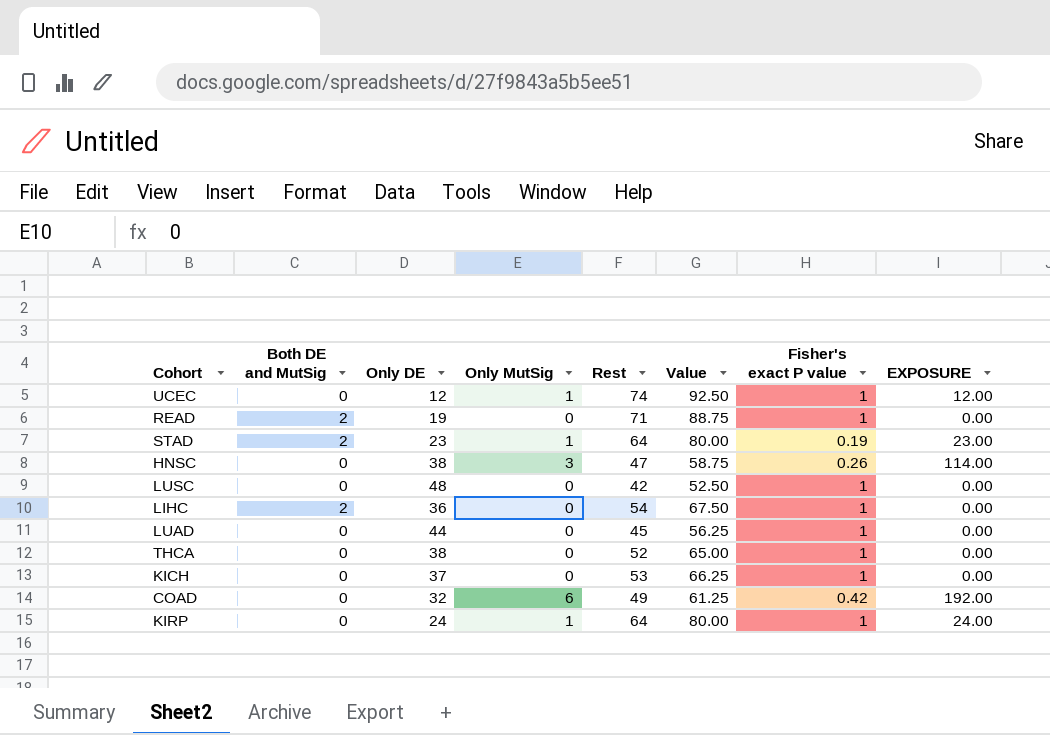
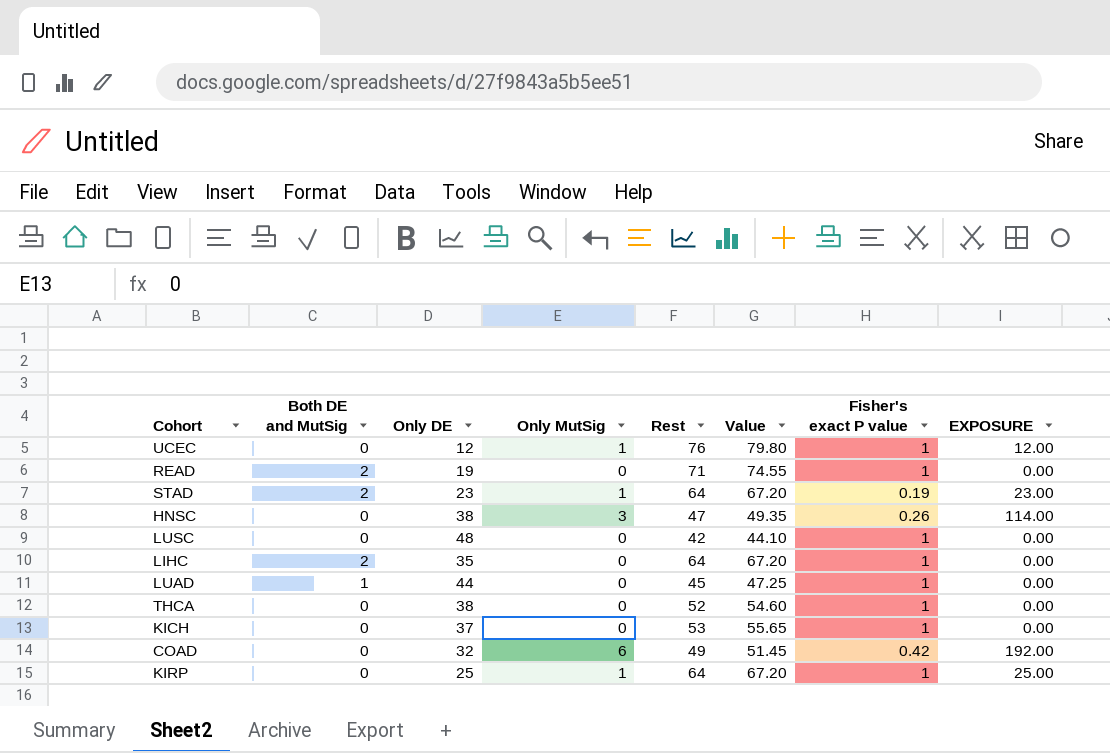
column Value | formula: [Rest] * 1.25 -> [Rest] * 1.05
UCEC | Rest: 74 -> 76
LIHC | Only DE: 36 -> 35
LIHC | Rest: 54 -> 64
LUAD | Both DE and MutSig: 0 -> 1
KIRP | Only DE: 24 -> 25
KIRP | EXPOSURE: 24.00 -> 25.00

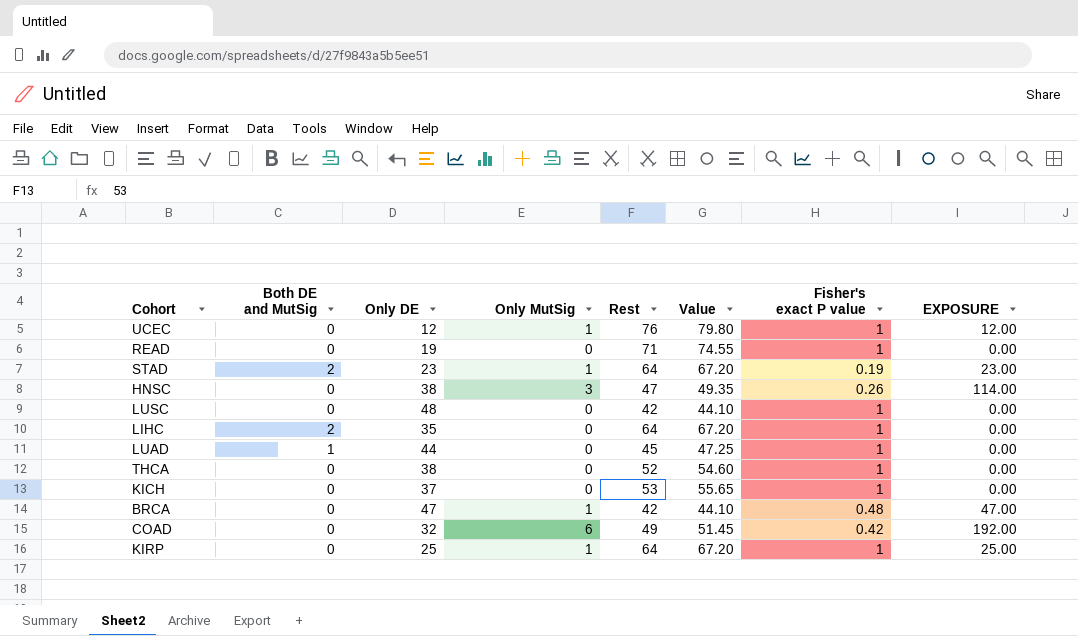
READ | Both DE and MutSig: 2 -> 0
row BRCA: none -> 0 | 47 | 1 | 42 | 44.10 | 0.48 | 47.00

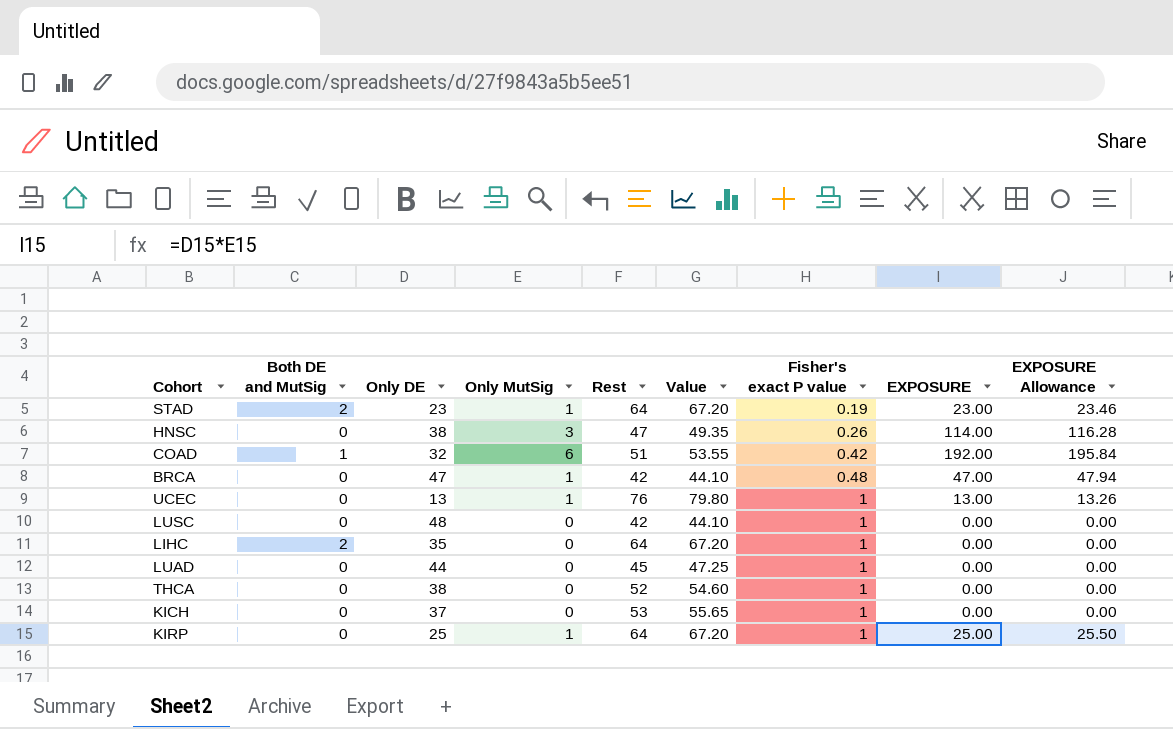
row order: none -> Fisher's exact P value ascending
column EXPOSURE Allowance | formula: none -> [EXPOSURE] * 1.02
row READ: 0 | 19 | 0 | 71 | 74.55 | 1 | 0.00 -> none
COAD | Both DE and MutSig: 0 -> 1
COAD | Rest: 49 -> 51
COAD | Value: 51.45 -> 53.55
UCEC | Only DE: 12 -> 13
UCEC | EXPOSURE: 12.00 -> 13.00
LUAD | Both DE and MutSig: 1 -> 0

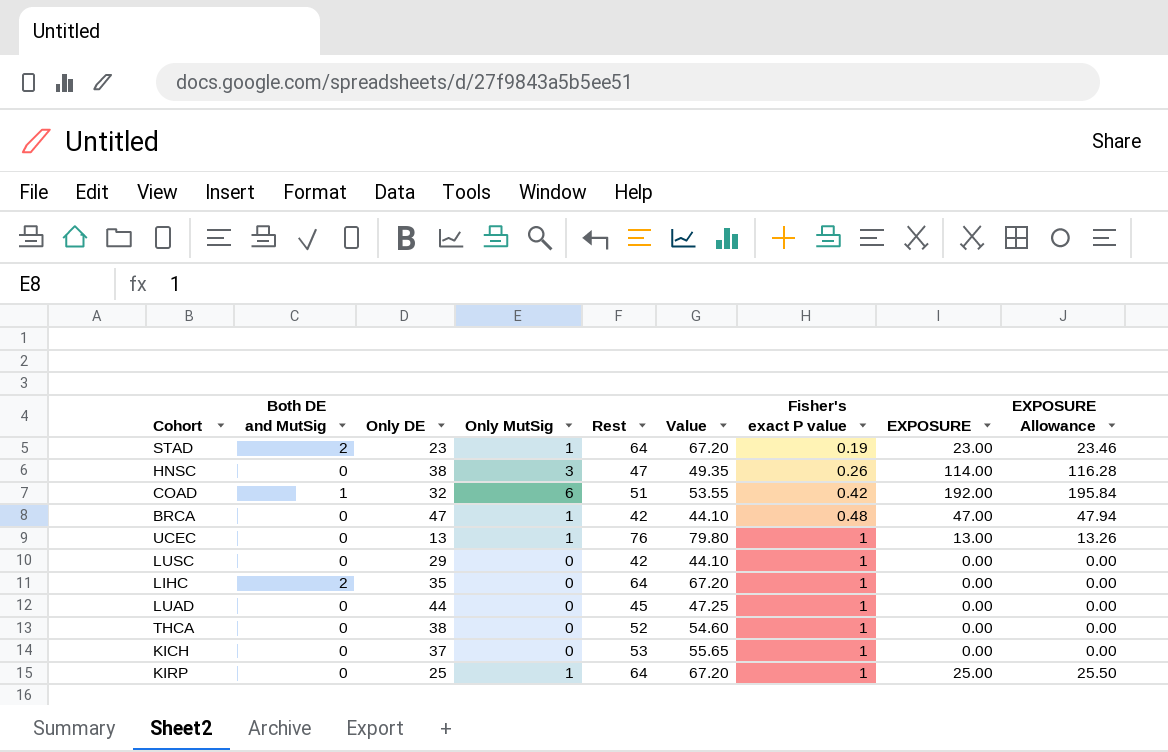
LUSC | Only DE: 48 -> 29

